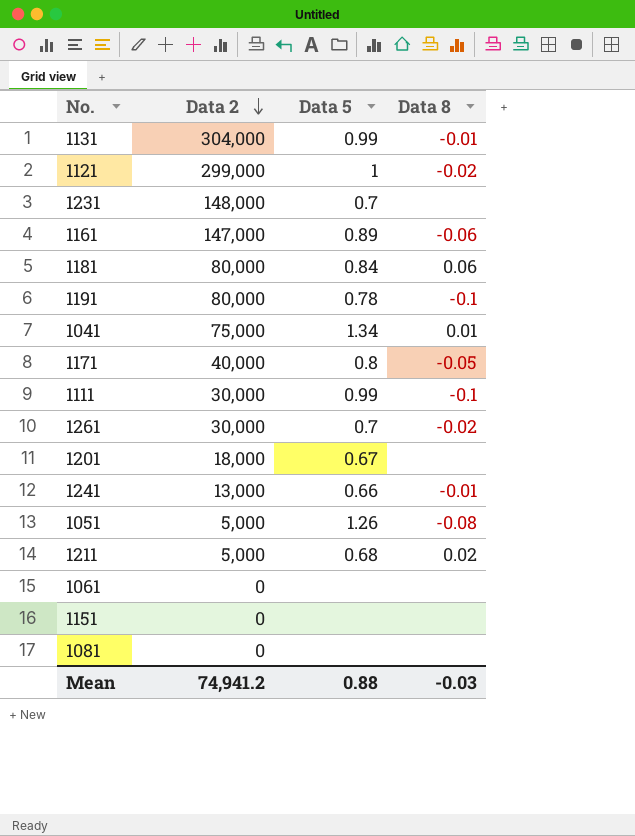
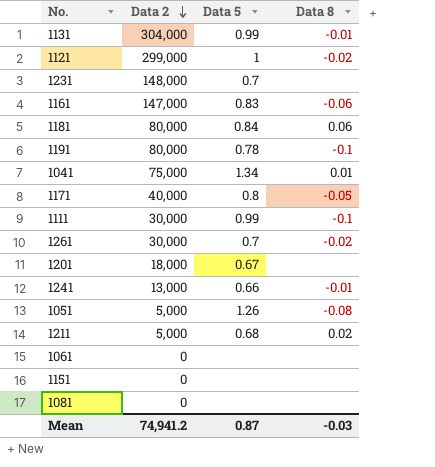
1161 | Data 5: 0.89 -> 0.83
Mean | Data 5: 0.88 -> 0.87

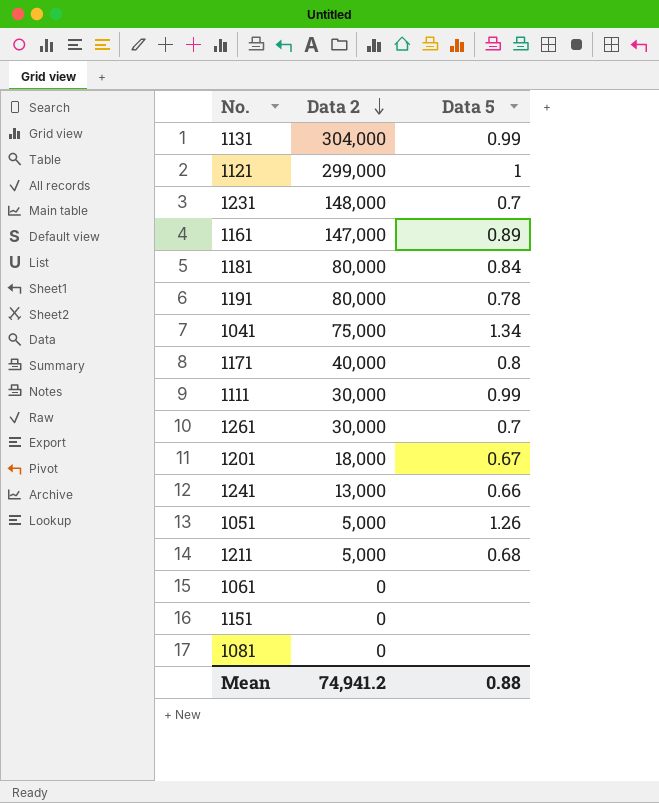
column Data 8 | position: 4 -> none
1161 | Data 5: 0.83 -> 0.89
Mean | Data 5: 0.87 -> 0.88

